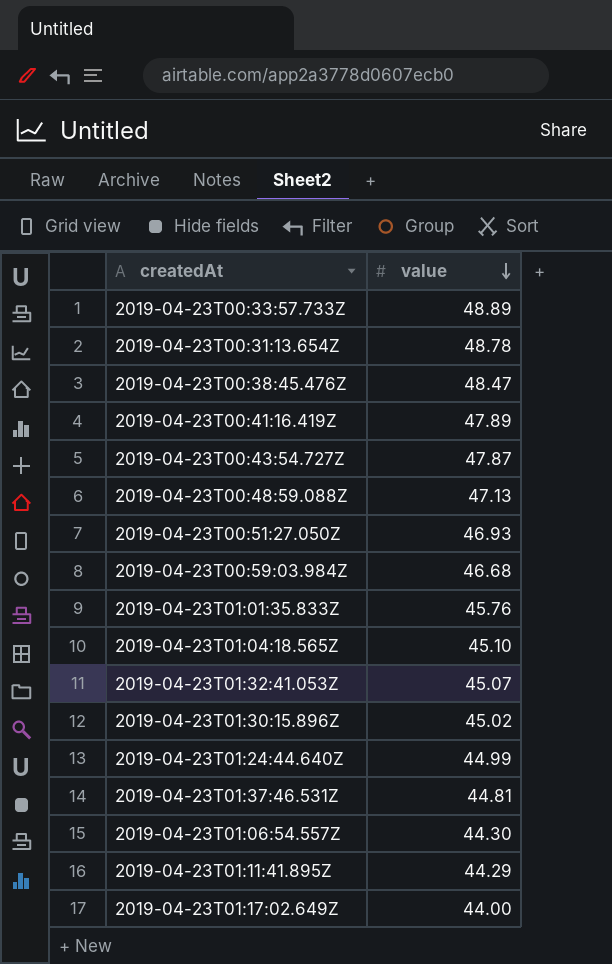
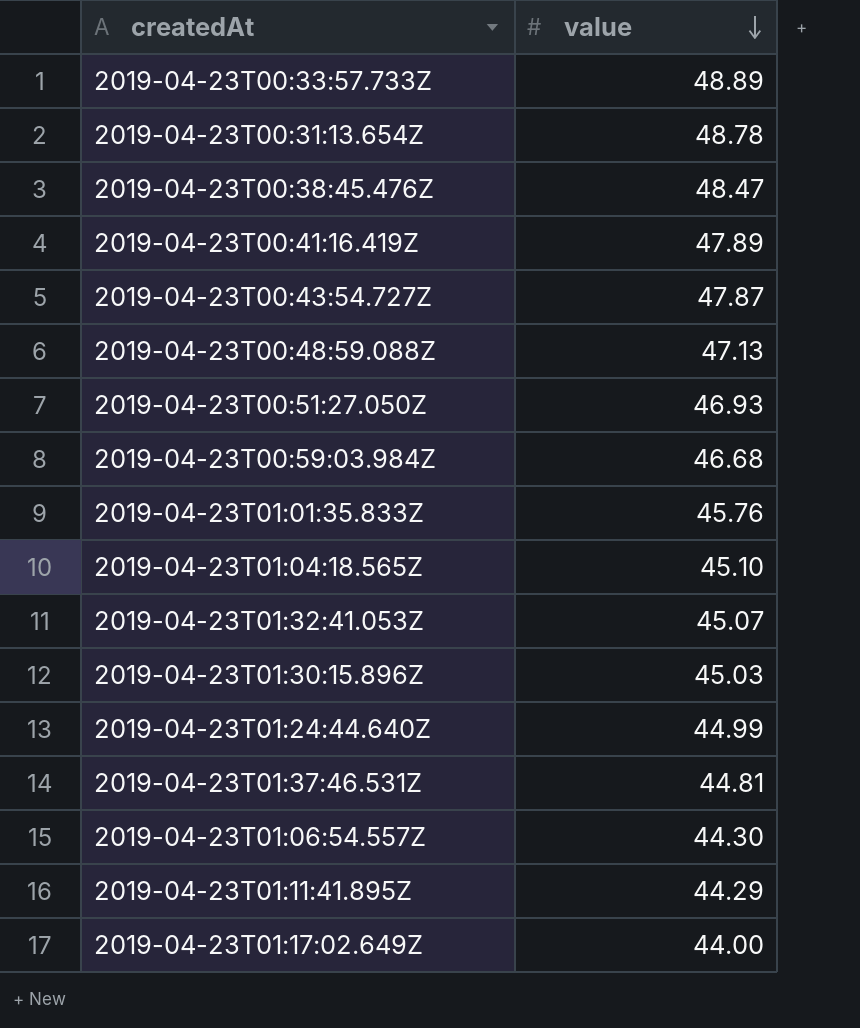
2019-04-23T01:30:15.896Z | value: 45.02 -> 45.03

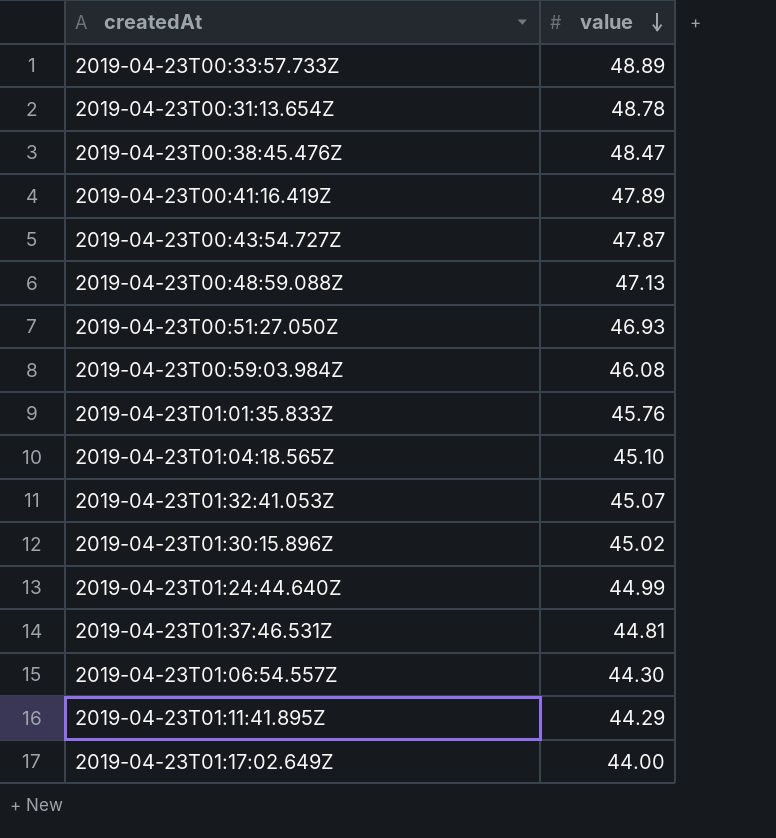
2019-04-23T00:59:03.984Z | value: 46.68 -> 46.08
2019-04-23T01:30:15.896Z | value: 45.03 -> 45.02

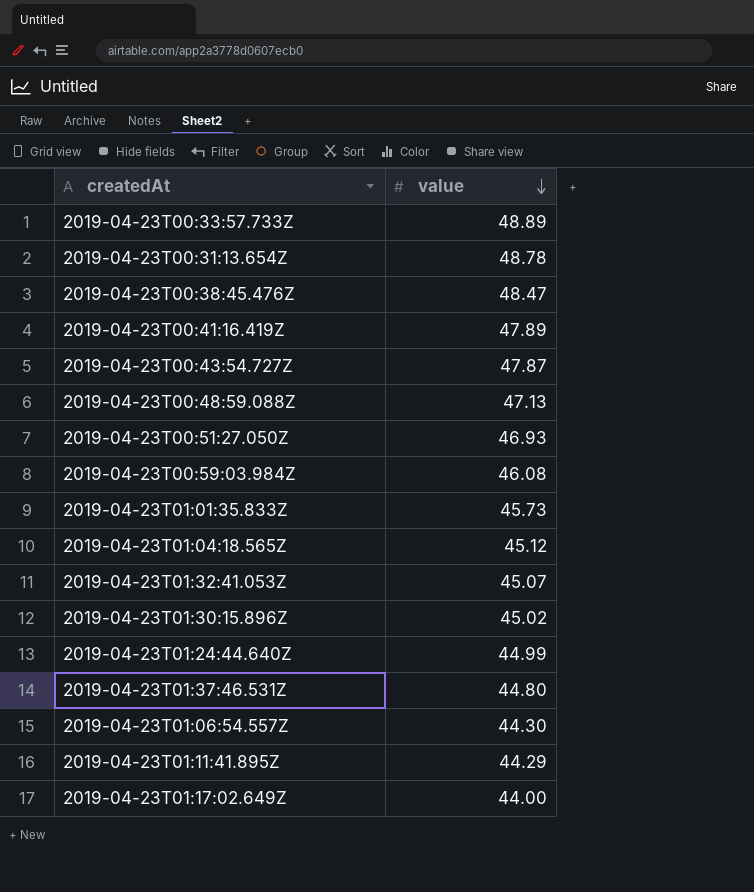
2019-04-23T01:01:35.833Z | value: 45.76 -> 45.73
2019-04-23T01:04:18.565Z | value: 45.10 -> 45.12
2019-04-23T01:37:46.531Z | value: 44.81 -> 44.80

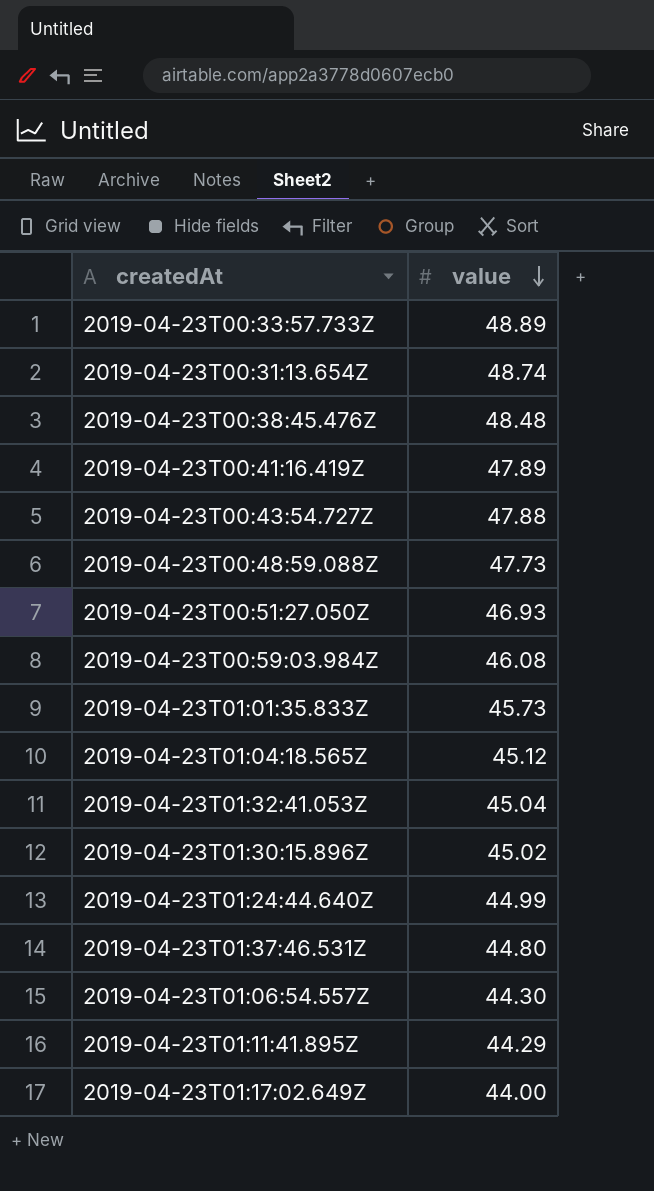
2019-04-23T00:31:13.654Z | value: 48.78 -> 48.74
2019-04-23T00:38:45.476Z | value: 48.47 -> 48.48
2019-04-23T00:43:54.727Z | value: 47.87 -> 47.88
2019-04-23T00:48:59.088Z | value: 47.13 -> 47.73
2019-04-23T01:32:41.053Z | value: 45.07 -> 45.04

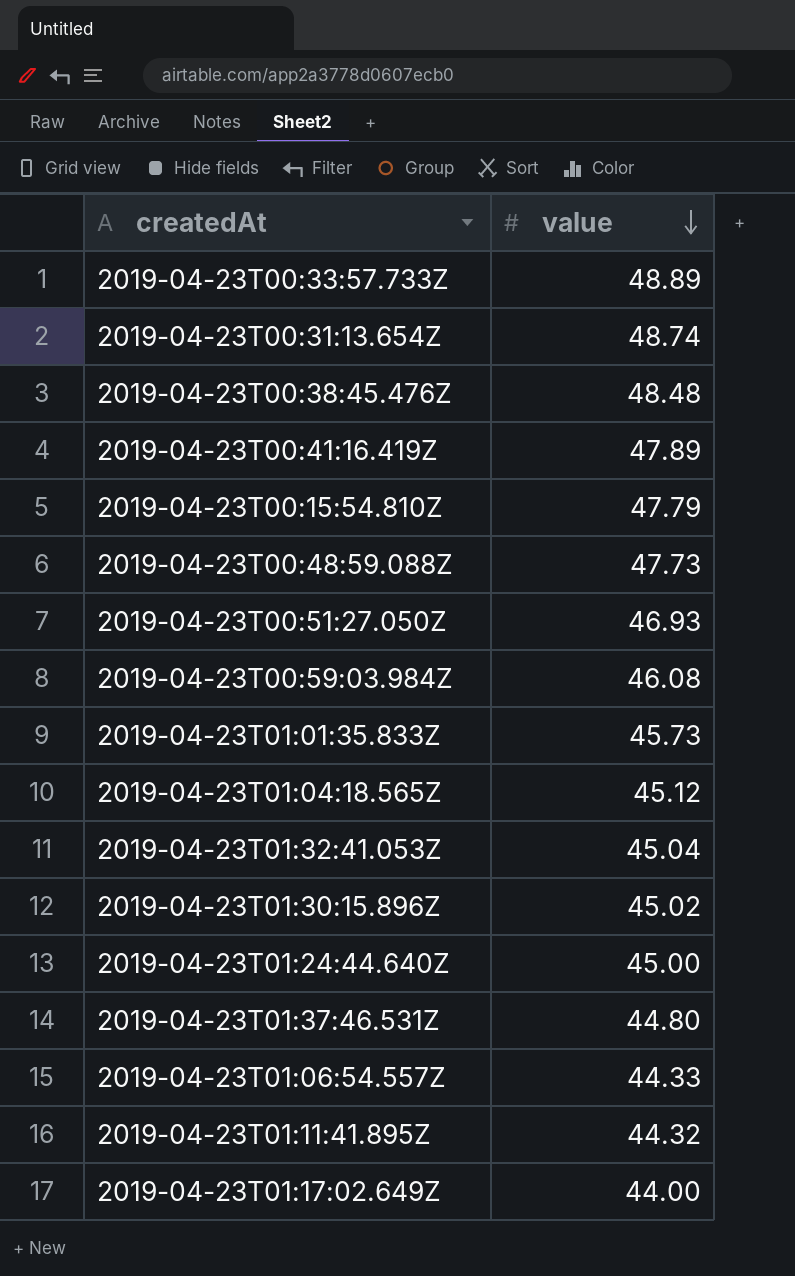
row 2019-04-23T00:43:54.727Z: 47.88 -> none
row 2019-04-23T00:15:54.810Z: none -> 47.79
2019-04-23T01:24:44.640Z | value: 44.99 -> 45.00
2019-04-23T01:06:54.557Z | value: 44.30 -> 44.33
2019-04-23T01:11:41.895Z | value: 44.29 -> 44.32

